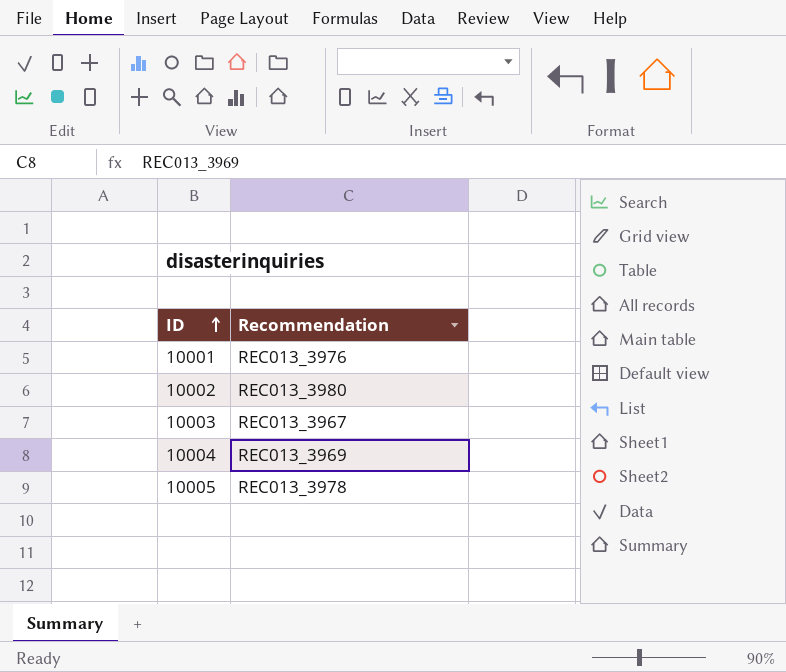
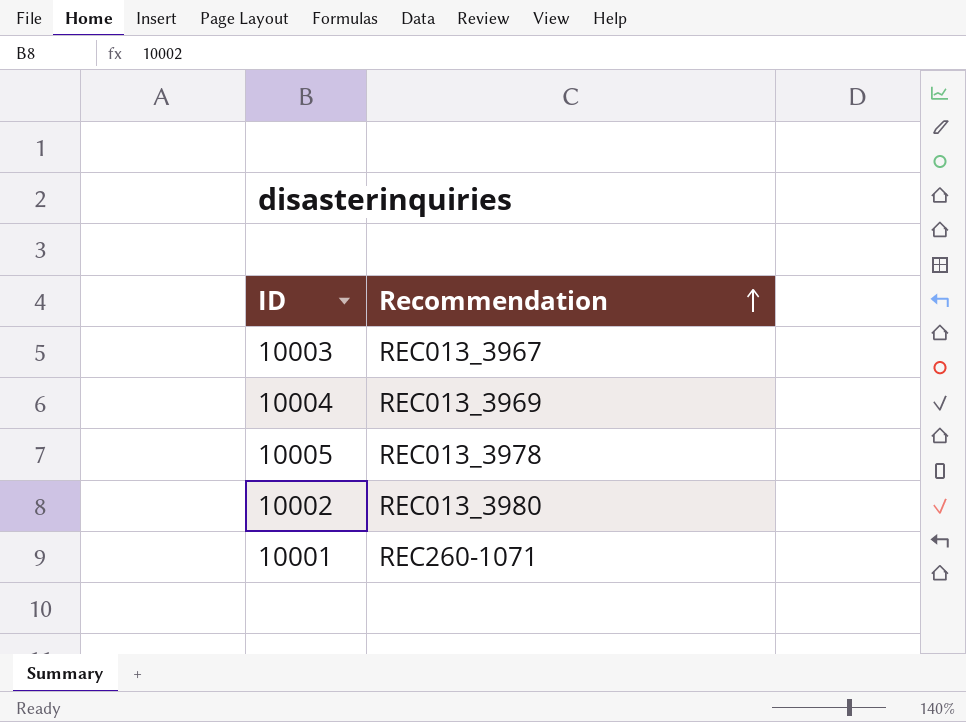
row order: ID ascending -> Recommendation ascending
10001 | Recommendation: REC013_3976 -> REC260-1071

